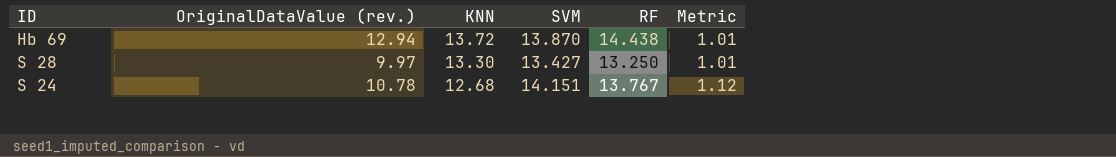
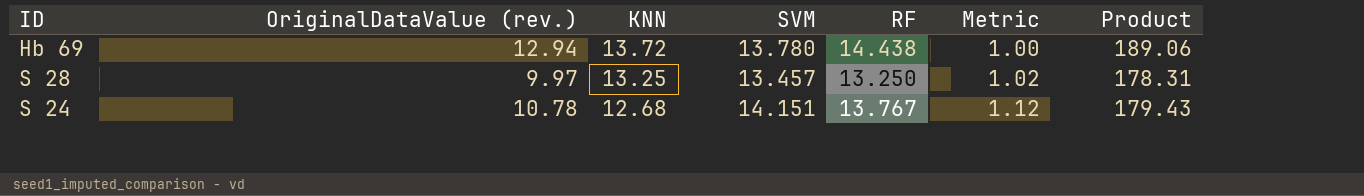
column Product | formula: none -> [KNN] * [SVM]
Hb 69 | SVM: 13.870 -> 13.780
Hb 69 | Metric: 1.01 -> 1.00
S 28 | KNN: 13.30 -> 13.25
S 28 | SVM: 13.427 -> 13.457
S 28 | Metric: 1.01 -> 1.02

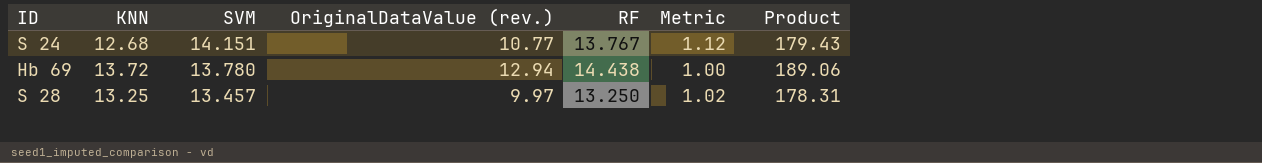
row order: KNN descending -> SVM descending
column OriginalDataValue (rev.) | position: 2 -> 4
S 24 | OriginalDataValue (rev.): 10.78 -> 10.77

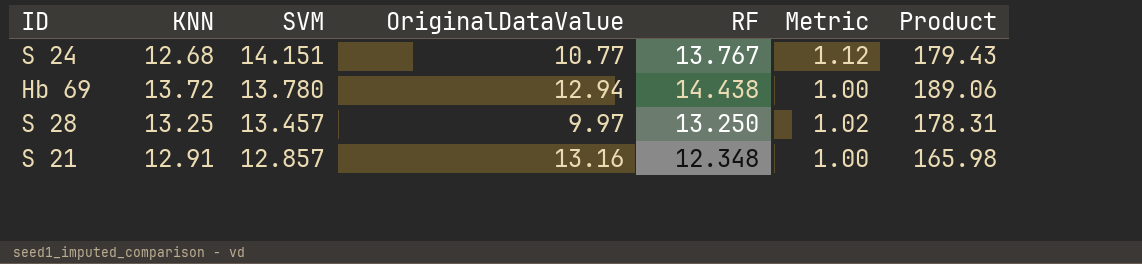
column name: OriginalDataValue (rev.) -> OriginalDataValue
row S 21: none -> 12.91 | 12.857 | 13.16 | 12.348 | 1.00 | 165.98

